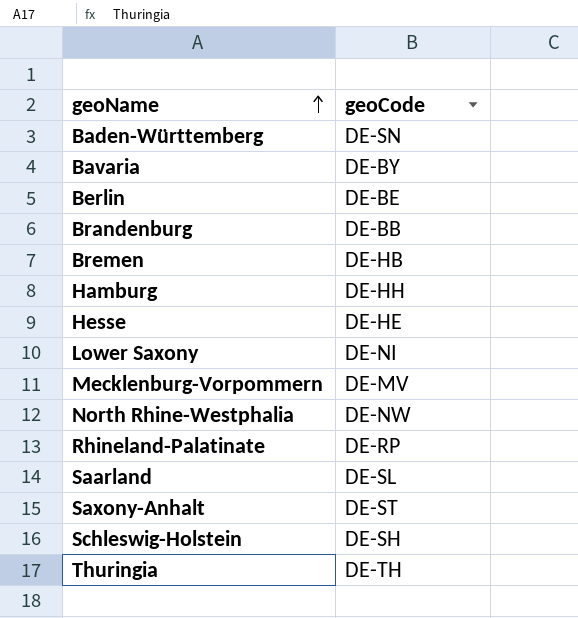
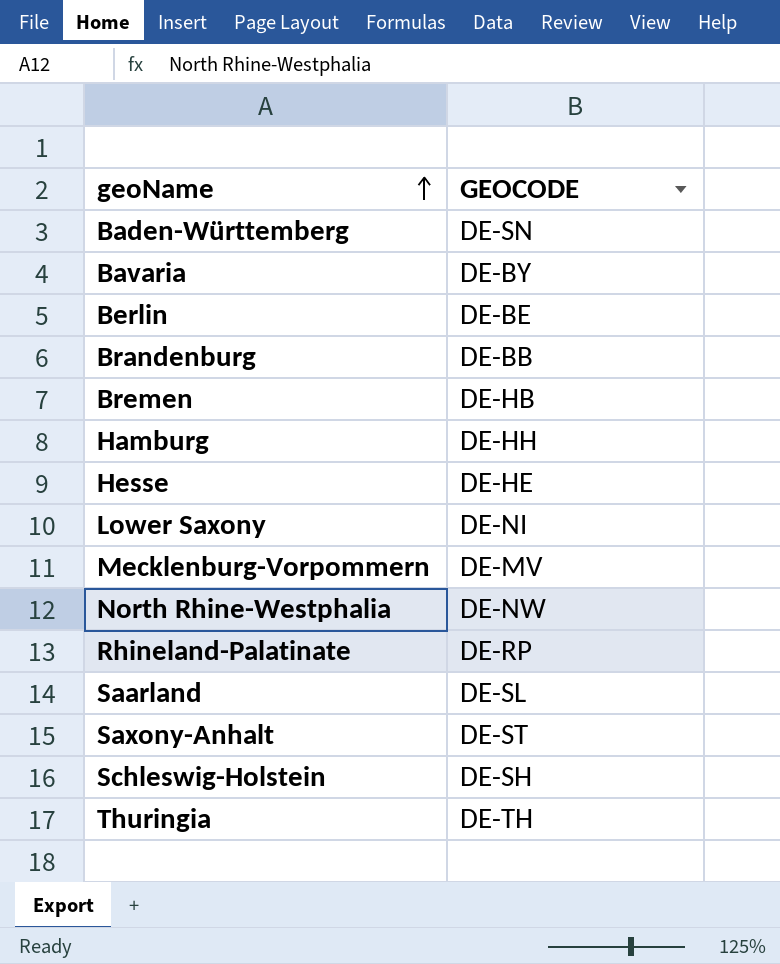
column name: geoCode -> GEOCODE

